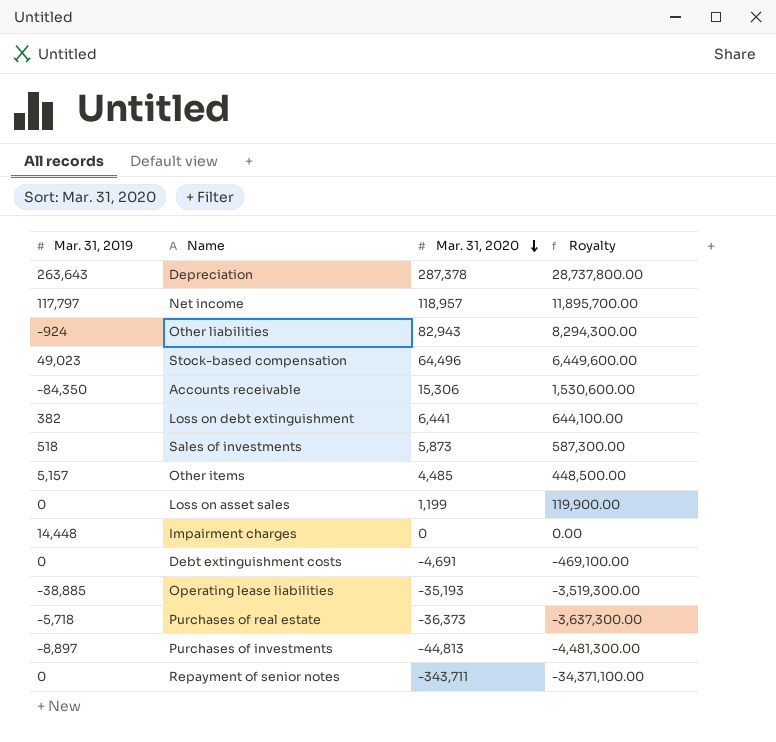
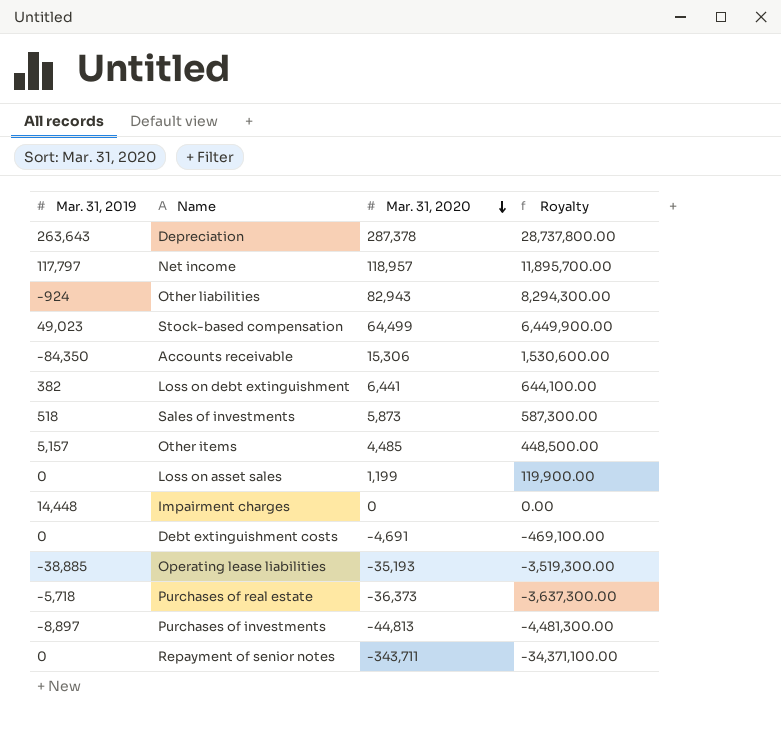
Stock-based compensation | Mar. 31, 2020: 64,496 -> 64,499
Stock-based compensation | Royalty: 6,449,600.00 -> 6,449,900.00

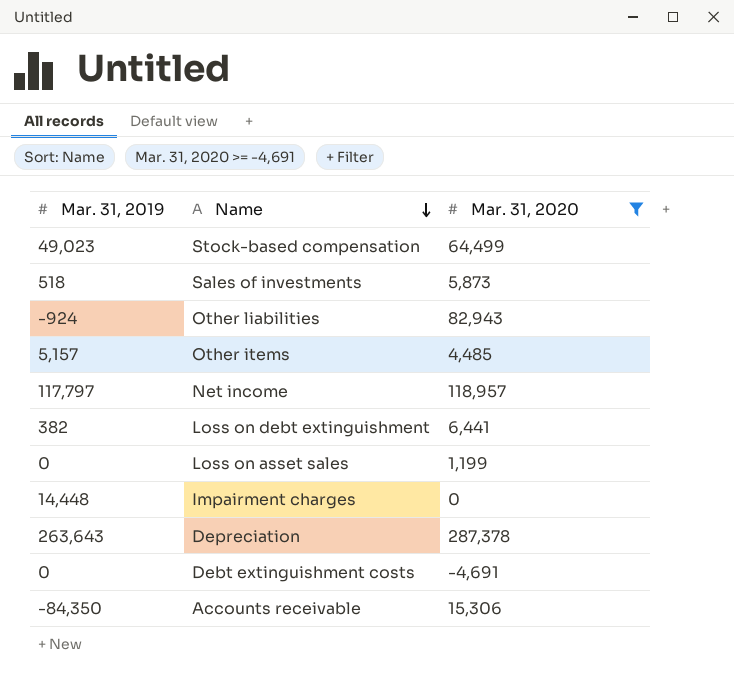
filter: none -> Mar. 31, 2020 >= -4,691
row order: Mar. 31, 2020 descending -> Name descending
column Royalty | formula: [Mar. 31, 2020] * 100 -> none

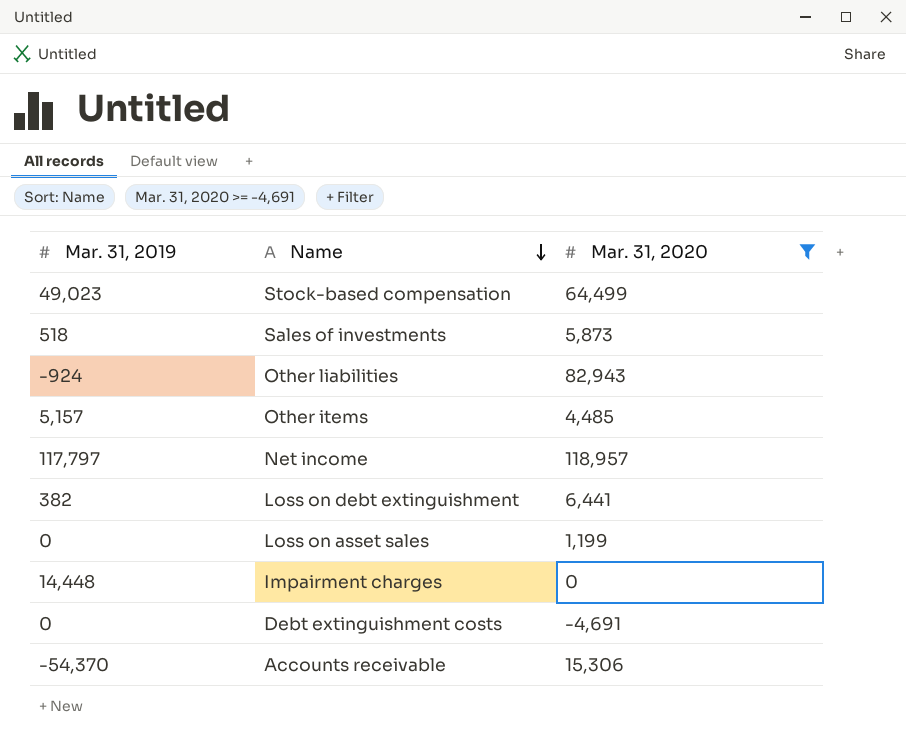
row Depreciation: 263,643 | 287,378 -> none
Accounts receivable | Mar. 31, 2019: -84,350 -> -54,370

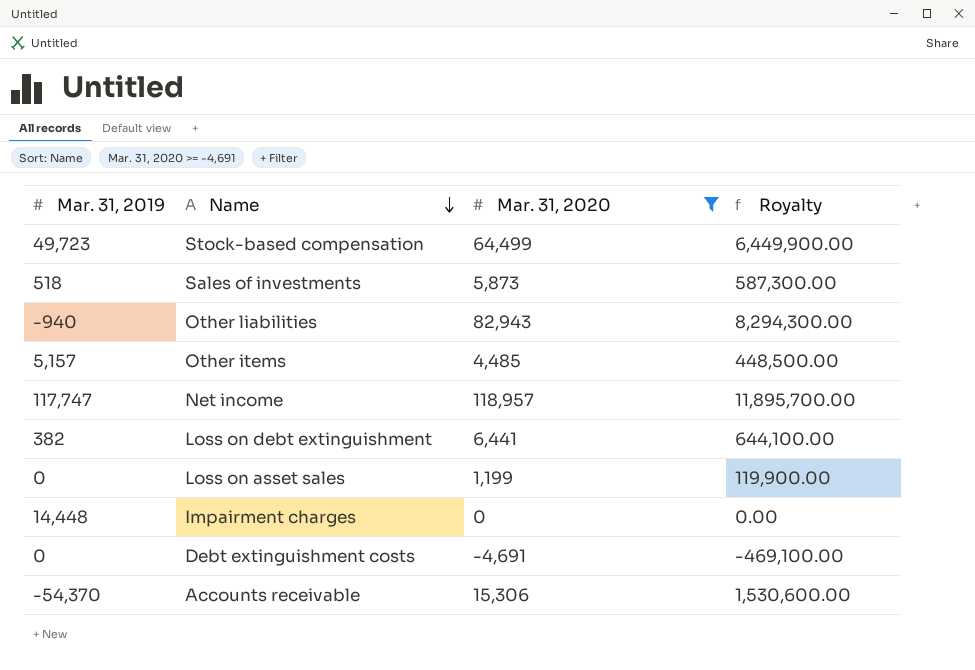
column Royalty | formula: none -> [Mar. 31, 2020] * 100
Stock-based compensation | Mar. 31, 2019: 49,023 -> 49,723
Other liabilities | Mar. 31, 2019: -924 -> -940
Net income | Mar. 31, 2019: 117,797 -> 117,747

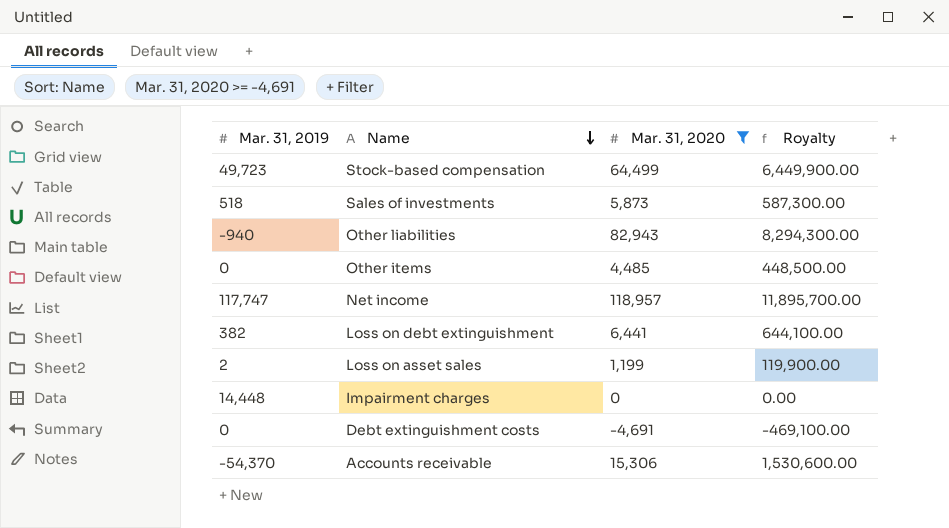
Other items | Mar. 31, 2019: 5,157 -> 0
Loss on asset sales | Mar. 31, 2019: 0 -> 2

